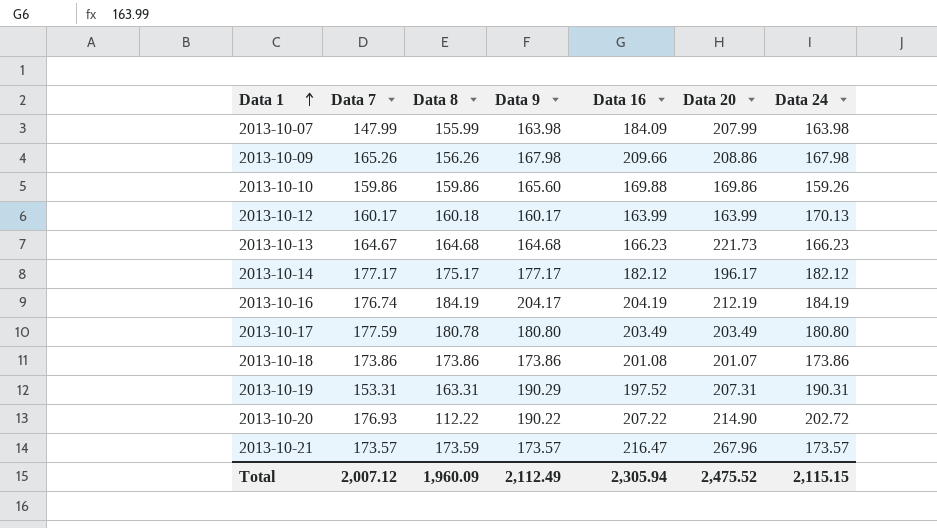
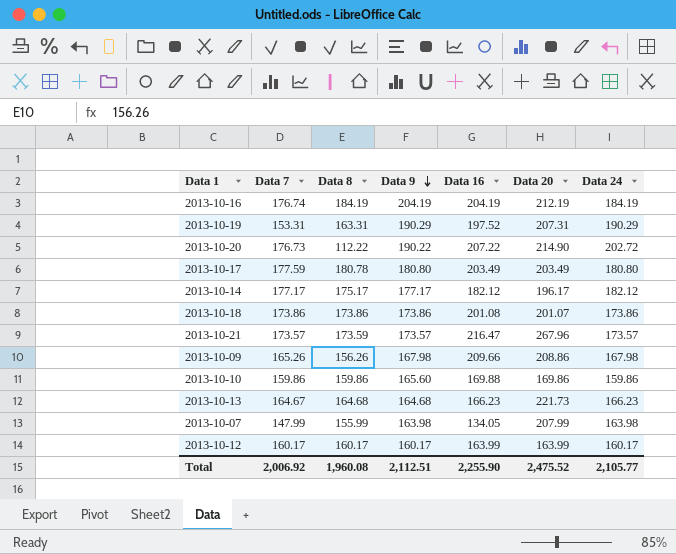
row order: Data 1 ascending -> Data 9 descending
2013-10-16 | Data 9: 204.17 -> 204.19
2013-10-19 | Data 24: 190.31 -> 190.29
2013-10-20 | Data 7: 176.93 -> 176.73
2013-10-10 | Data 24: 159.26 -> 159.86
2013-10-07 | Data 16: 184.09 -> 134.05
2013-10-12 | Data 8: 160.18 -> 160.17
2013-10-12 | Data 24: 170.13 -> 160.17
Total | Data 7: 2,007.12 -> 2,006.92
Total | Data 8: 1,960.09 -> 1,960.08
Total | Data 9: 2,112.49 -> 2,112.51
Total | Data 16: 2,305.94 -> 2,255.90
Total | Data 24: 2,115.15 -> 2,105.77

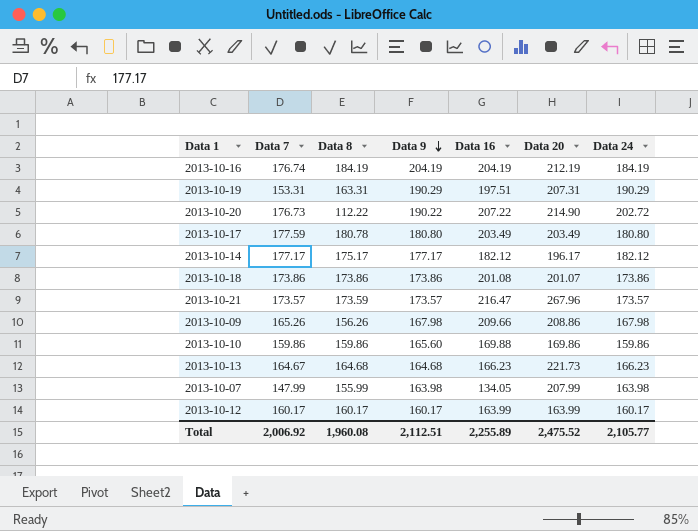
2013-10-19 | Data 16: 197.52 -> 197.51
Total | Data 16: 2,255.90 -> 2,255.89

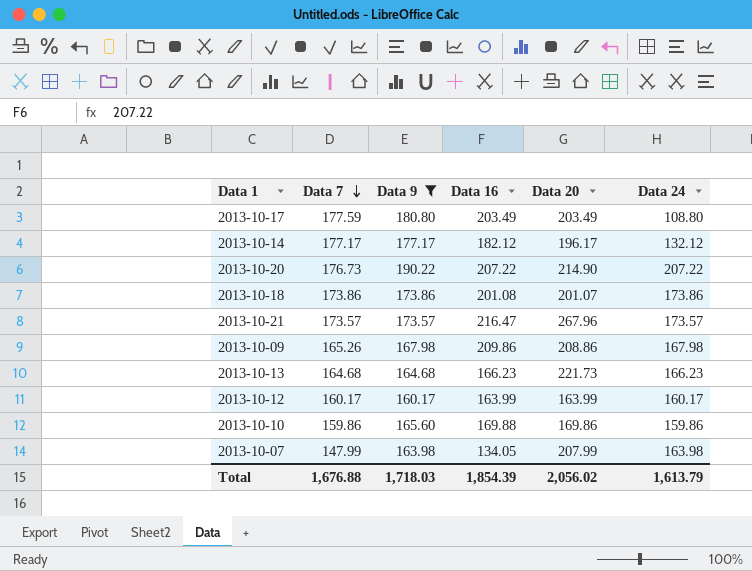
filter: none -> Data 9 <= 190.22
row order: Data 9 descending -> Data 7 descending
column Data 8 | position: 3 -> none
2013-10-17 | Data 24: 180.80 -> 108.80
2013-10-14 | Data 24: 182.12 -> 132.12
2013-10-20 | Data 24: 202.72 -> 207.22
2013-10-09 | Data 16: 209.66 -> 209.86
2013-10-13 | Data 7: 164.67 -> 164.68
Total | Data 7: 2,006.92 -> 1,676.88
Total | Data 9: 2,112.51 -> 1,718.03
Total | Data 16: 2,255.89 -> 1,854.39
Total | Data 20: 2,475.52 -> 2,056.02
Total | Data 24: 2,105.77 -> 1,613.79

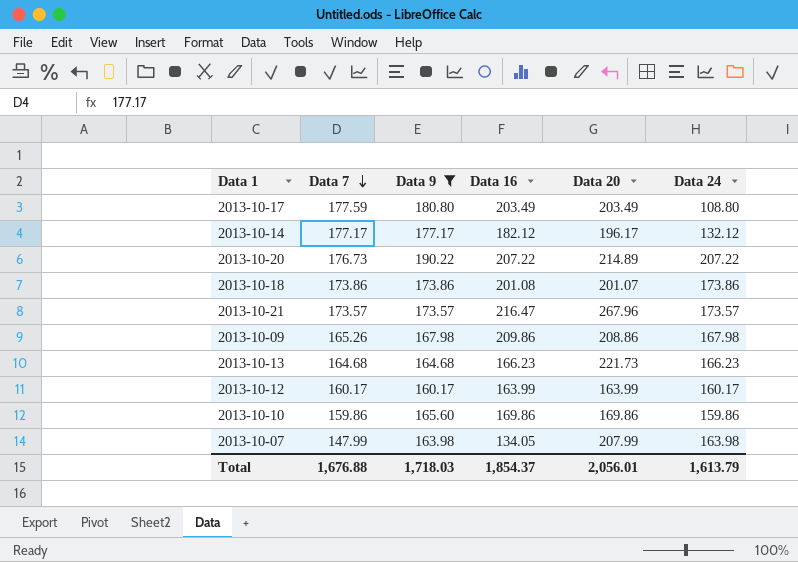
2013-10-20 | Data 20: 214.90 -> 214.89
2013-10-10 | Data 16: 169.88 -> 169.86
Total | Data 16: 1,854.39 -> 1,854.37
Total | Data 20: 2,056.02 -> 2,056.01

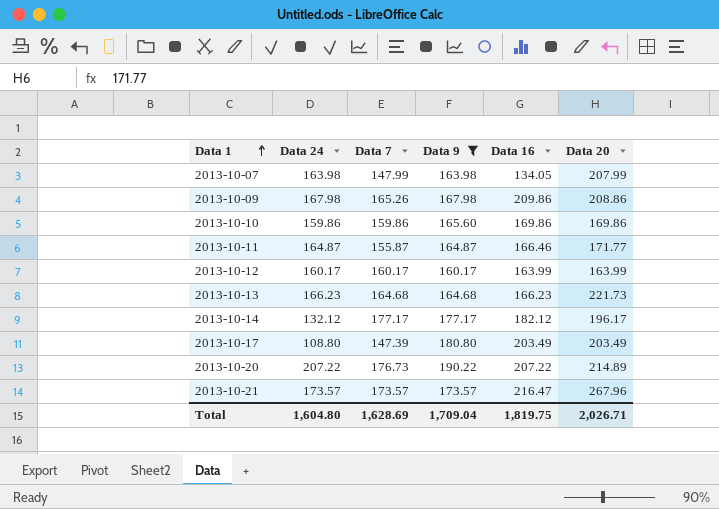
row order: Data 7 descending -> Data 1 ascending
column Data 24 | position: 6 -> 2
row 2013-10-18: 173.86 | 173.86 | 201.08 | 201.07 | 173.86 -> none
row 2013-10-11: none -> 164.87 | 155.87 | 164.87 | 166.46 | 171.77
2013-10-17 | Data 7: 177.59 -> 147.39
Total | Data 24: 1,613.79 -> 1,604.80
Total | Data 7: 1,676.88 -> 1,628.69
Total | Data 9: 1,718.03 -> 1,709.04
Total | Data 16: 1,854.37 -> 1,819.75
Total | Data 20: 2,056.01 -> 2,026.71

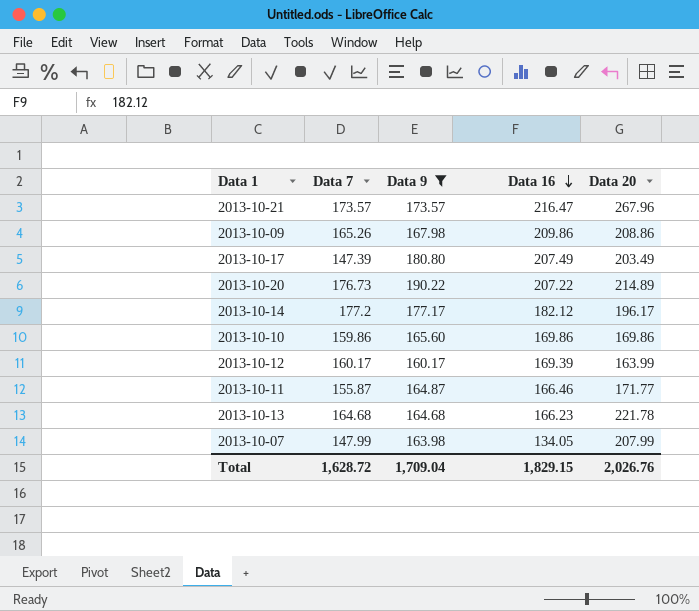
row order: Data 1 ascending -> Data 16 descending
column Data 24 | position: 2 -> none
2013-10-17 | Data 16: 203.49 -> 207.49
2013-10-14 | Data 7: 177.17 -> 177.2
2013-10-12 | Data 16: 163.99 -> 169.39
2013-10-13 | Data 20: 221.73 -> 221.78
Total | Data 7: 1,628.69 -> 1,628.72
Total | Data 16: 1,819.75 -> 1,829.15
Total | Data 20: 2,026.71 -> 2,026.76

